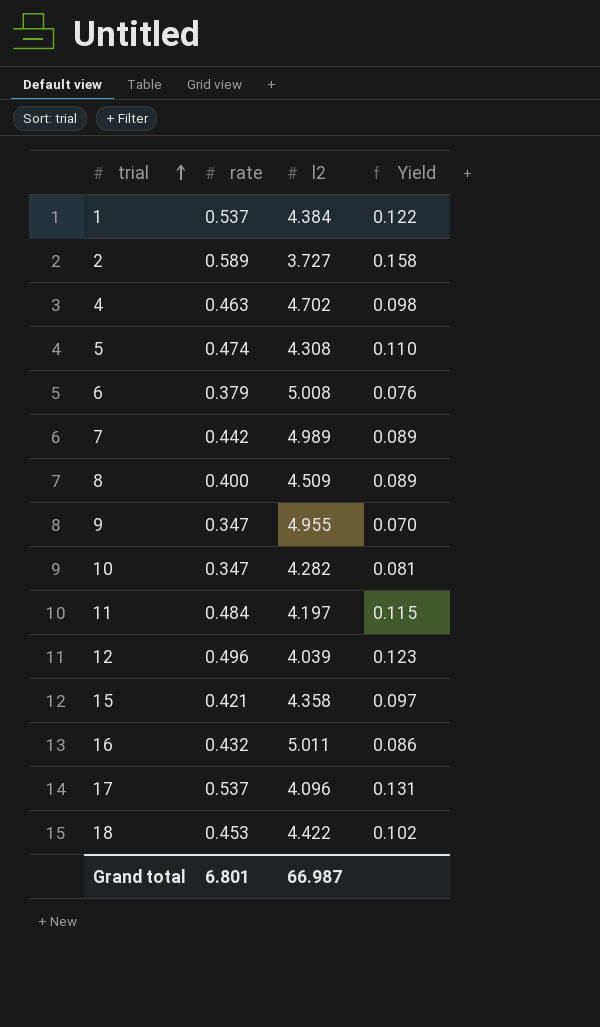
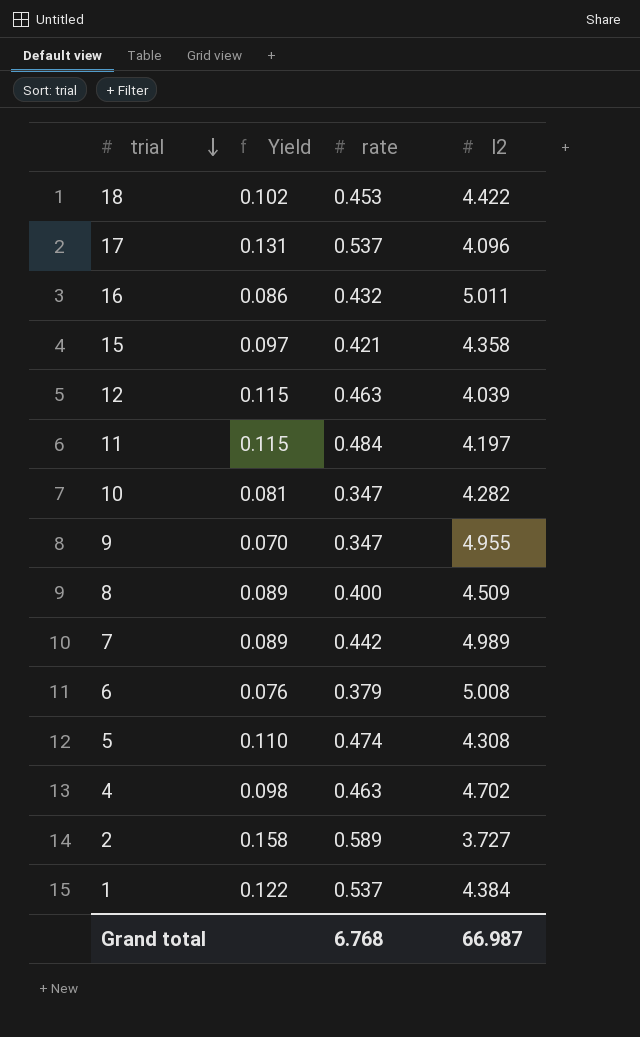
row order: trial ascending -> trial descending
column Yield | position: 4 -> 2
12 | Yield: 0.123 -> 0.115
12 | rate: 0.496 -> 0.463
Grand total | rate: 6.801 -> 6.768

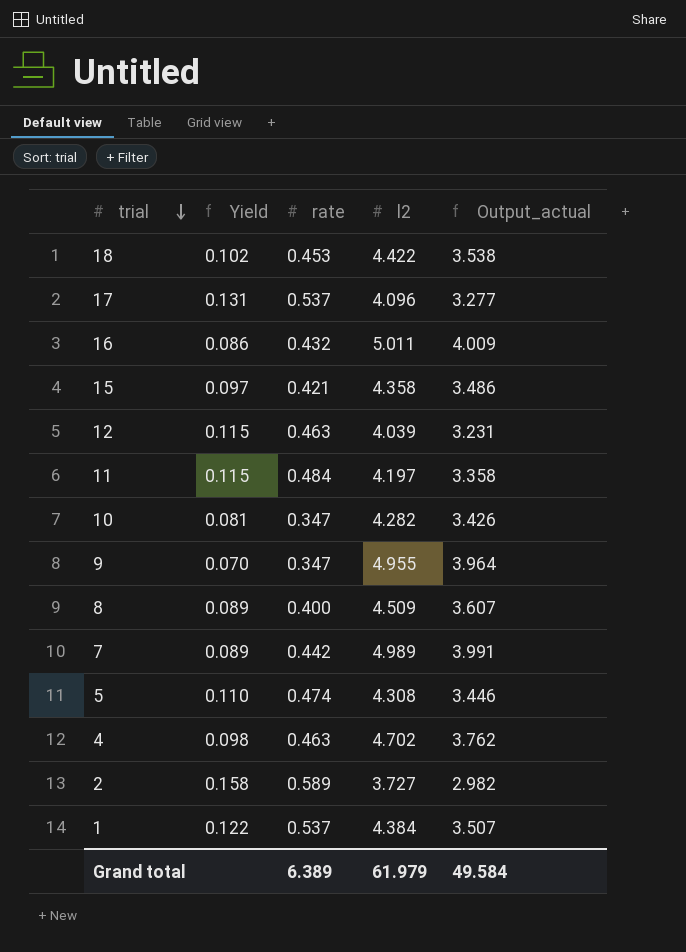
column Output_actual | formula: none -> [l2] * 0.8
row 6: 0.076 | 0.379 | 5.008 -> none
Grand total | rate: 6.768 -> 6.389
Grand total | l2: 66.987 -> 61.979

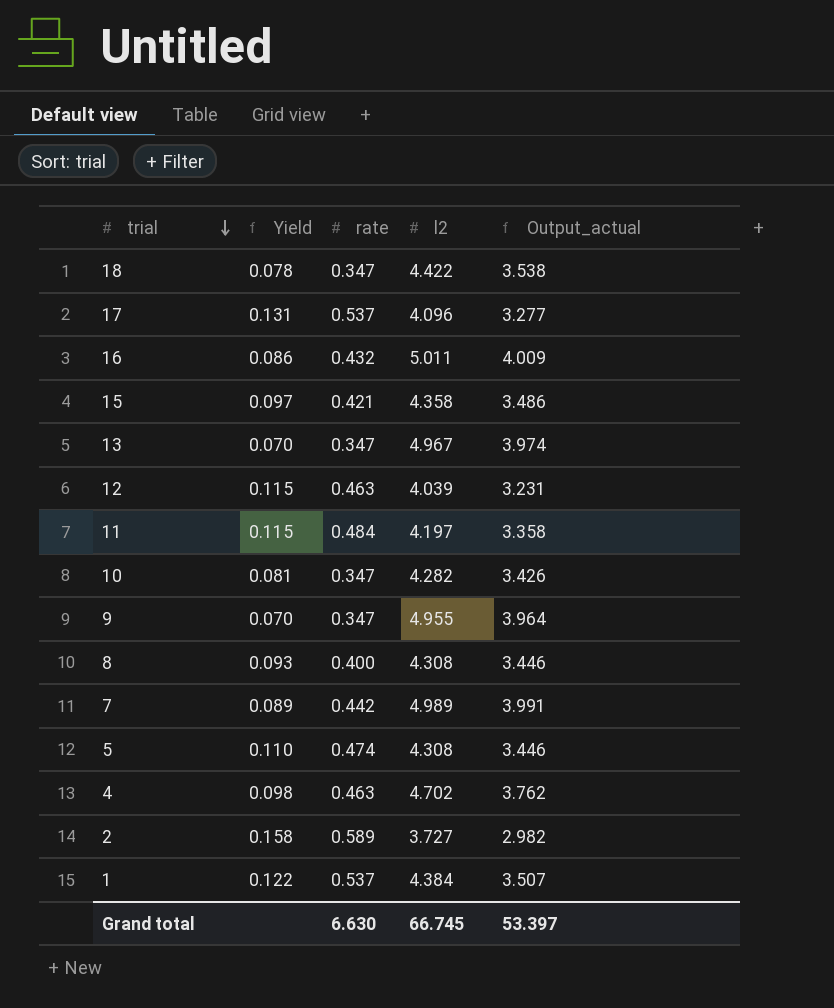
18 | Yield: 0.102 -> 0.078
18 | rate: 0.453 -> 0.347
row 13: none -> 0.070 | 0.347 | 4.967 | 3.974
8 | Yield: 0.089 -> 0.093
8 | l2: 4.509 -> 4.308
8 | Output_actual: 3.607 -> 3.446
Grand total | rate: 6.389 -> 6.630
Grand total | l2: 61.979 -> 66.745
Grand total | Output_actual: 49.584 -> 53.397

